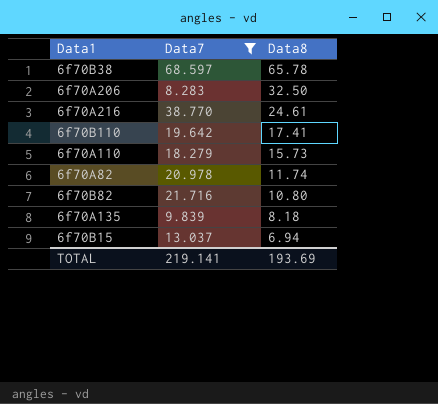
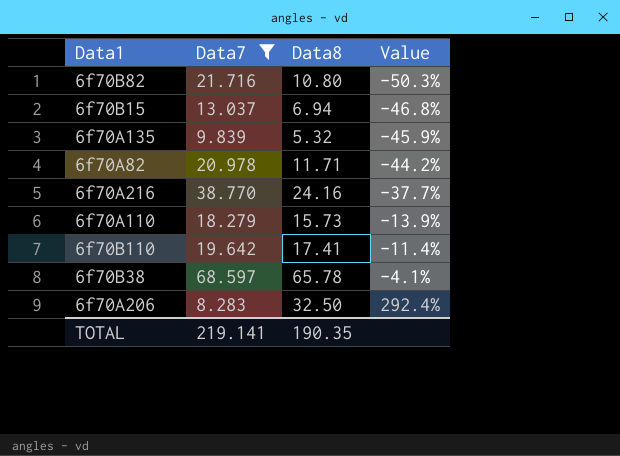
row order: Data8 descending -> Value ascending
column Value | formula: none -> ([Data8] - [Data7]) / [Data7]
6f70A135 | Data8: 8.18 -> 5.32
6f70A82 | Data8: 11.74 -> 11.71
6f70A216 | Data8: 24.61 -> 24.16
TOTAL | Data8: 193.69 -> 190.35

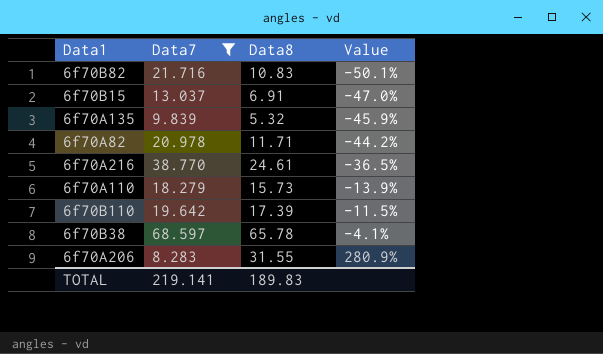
6f70B82 | Data8: 10.80 -> 10.83
6f70B82 | Value: -50.3% -> -50.1%
6f70B15 | Data8: 6.94 -> 6.91
6f70B15 | Value: -46.8% -> -47.0%
6f70A216 | Data8: 24.16 -> 24.61
6f70A216 | Value: -37.7% -> -36.5%
6f70B110 | Data8: 17.41 -> 17.39
6f70B110 | Value: -11.4% -> -11.5%
6f70A206 | Data8: 32.50 -> 31.55
6f70A206 | Value: 292.4% -> 280.9%
TOTAL | Data8: 190.35 -> 189.83

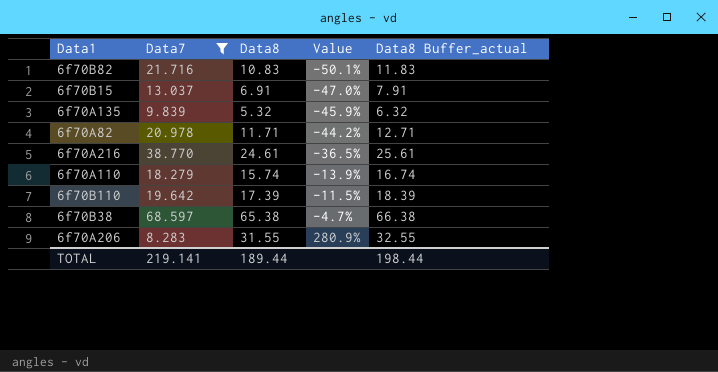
column Data8 Buffer_actual | formula: none -> [Data8] + 1
6f70A110 | Data8: 15.73 -> 15.74
6f70B38 | Data8: 65.78 -> 65.38
6f70B38 | Value: -4.1% -> -4.7%
TOTAL | Data8: 189.83 -> 189.44

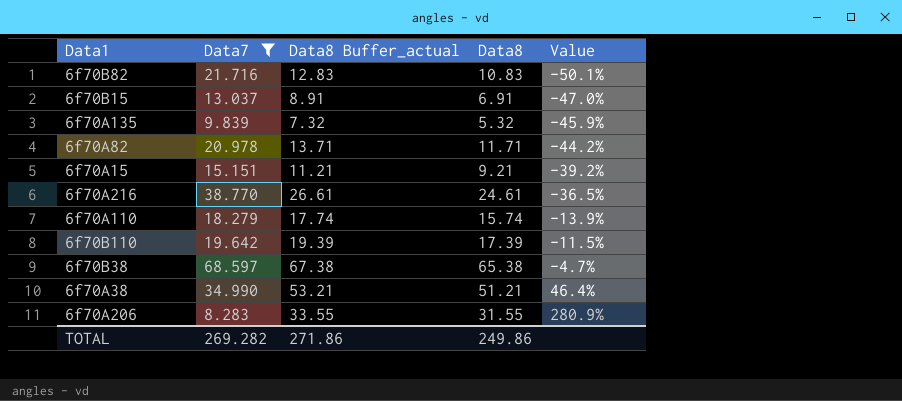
column Data8 Buffer_actual | formula: [Data8] + 1 -> [Data8] + 2
column Data8 Buffer_actual | position: 5 -> 3
row 6f70A15: none -> 15.151 | 11.21 | 9.21 | -39.2%
row 6f70A38: none -> 34.990 | 53.21 | 51.21 | 46.4%
TOTAL | Data7: 219.141 -> 269.282
TOTAL | Data8 Buffer_actual: 198.44 -> 271.86
TOTAL | Data8: 189.44 -> 249.86

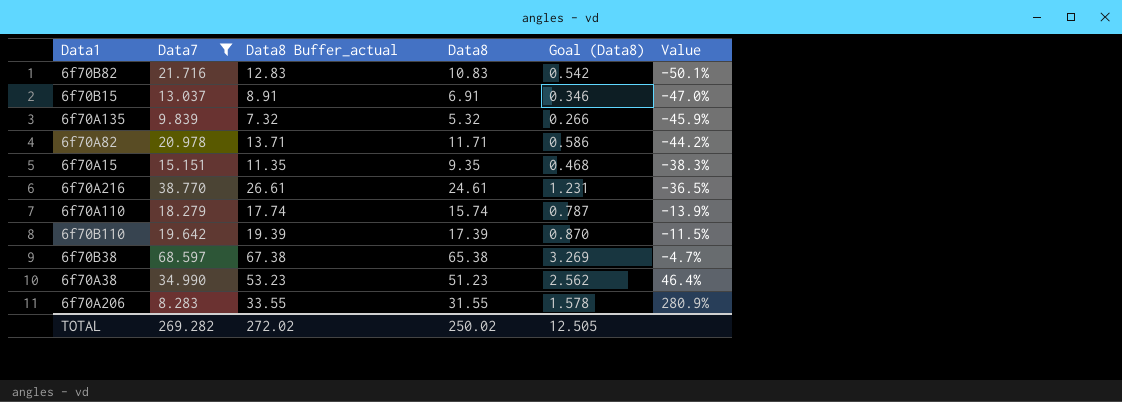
column Goal (Data8) | formula: none -> [Data8] * 0.05
6f70A15 | Data8 Buffer_actual: 11.21 -> 11.35
6f70A15 | Data8: 9.21 -> 9.35
6f70A15 | Value: -39.2% -> -38.3%
6f70A38 | Data8 Buffer_actual: 53.21 -> 53.23
6f70A38 | Data8: 51.21 -> 51.23
TOTAL | Data8 Buffer_actual: 271.86 -> 272.02
TOTAL | Data8: 249.86 -> 250.02

